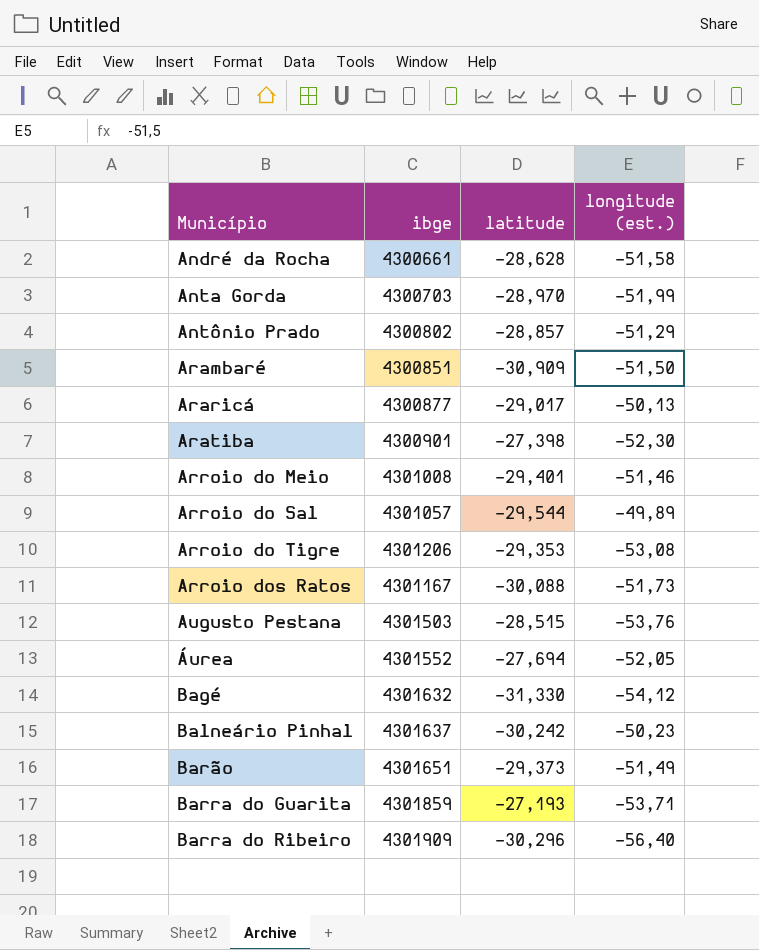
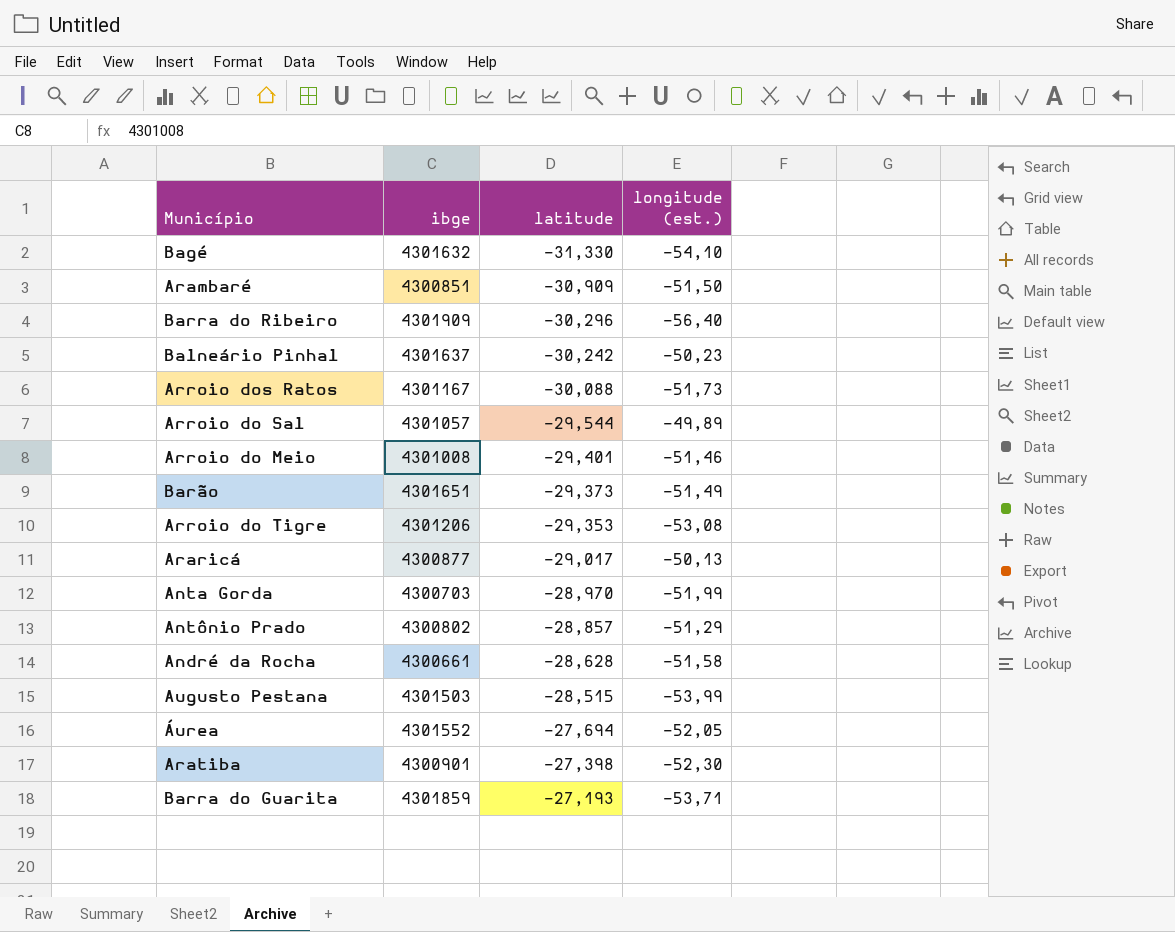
row order: Município ascending -> latitude ascending
Bagé | longitude (est.): -54,12 -> -54,10
Augusto Pestana | longitude (est.): -53,76 -> -53,99

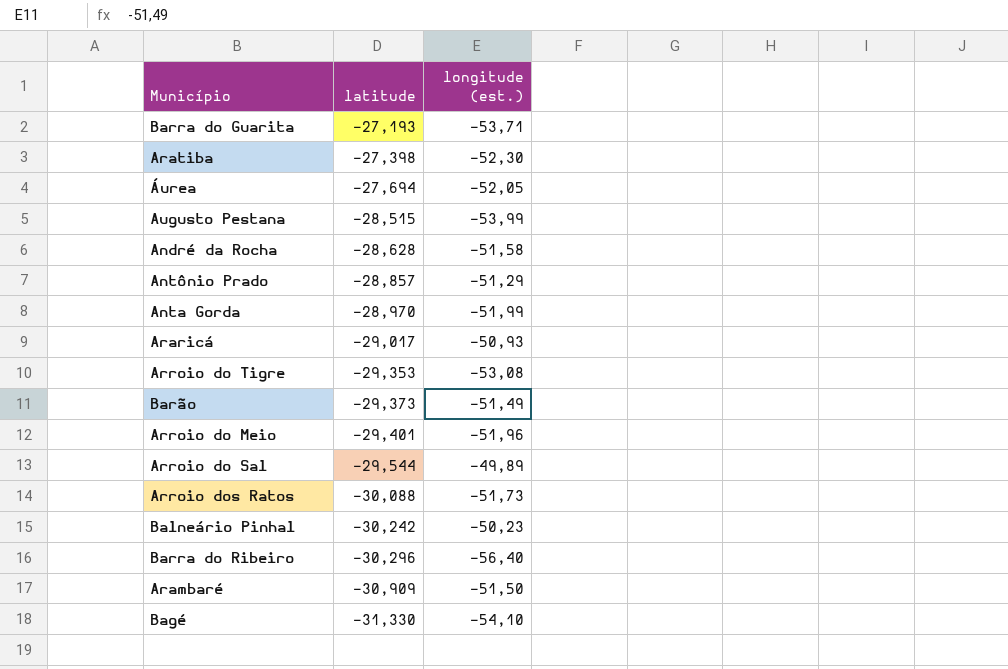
row order: latitude ascending -> latitude descending
column ibge | position: 2 -> none
Araricá | longitude (est.): -50,13 -> -50,93
Arroio do Meio | longitude (est.): -51,46 -> -51,96

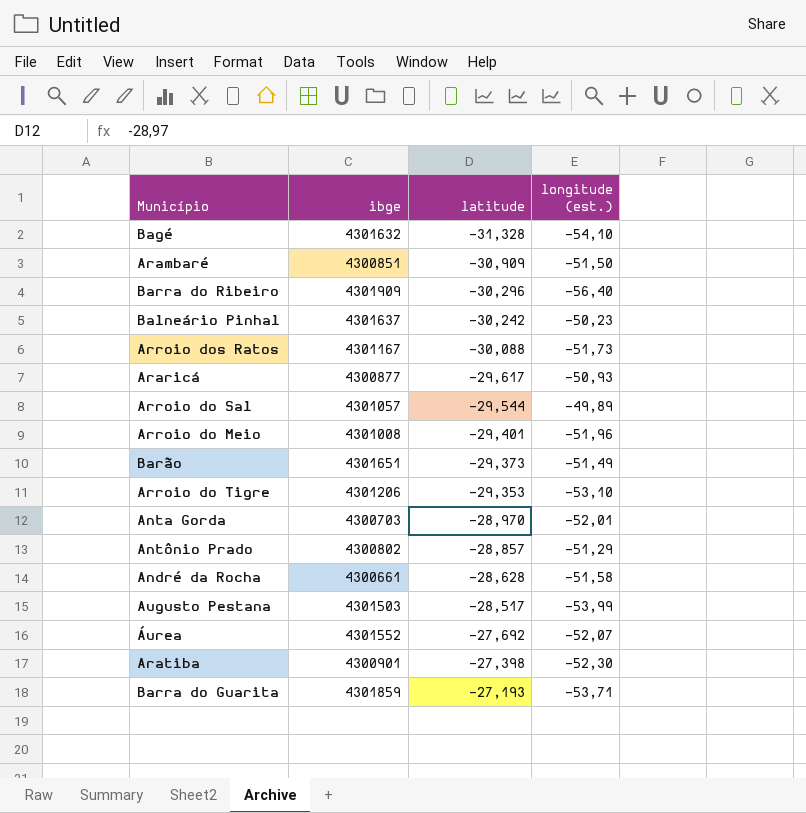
row order: latitude descending -> latitude ascending
column ibge | position: none -> 2
Bagé | latitude: -31,330 -> -31,328
Araricá | latitude: -29,017 -> -29,617
Arroio do Tigre | longitude (est.): -53,08 -> -53,10
Anta Gorda | longitude (est.): -51,99 -> -52,01
Augusto Pestana | latitude: -28,515 -> -28,517
Áurea | latitude: -27,694 -> -27,692
Áurea | longitude (est.): -52,05 -> -52,07

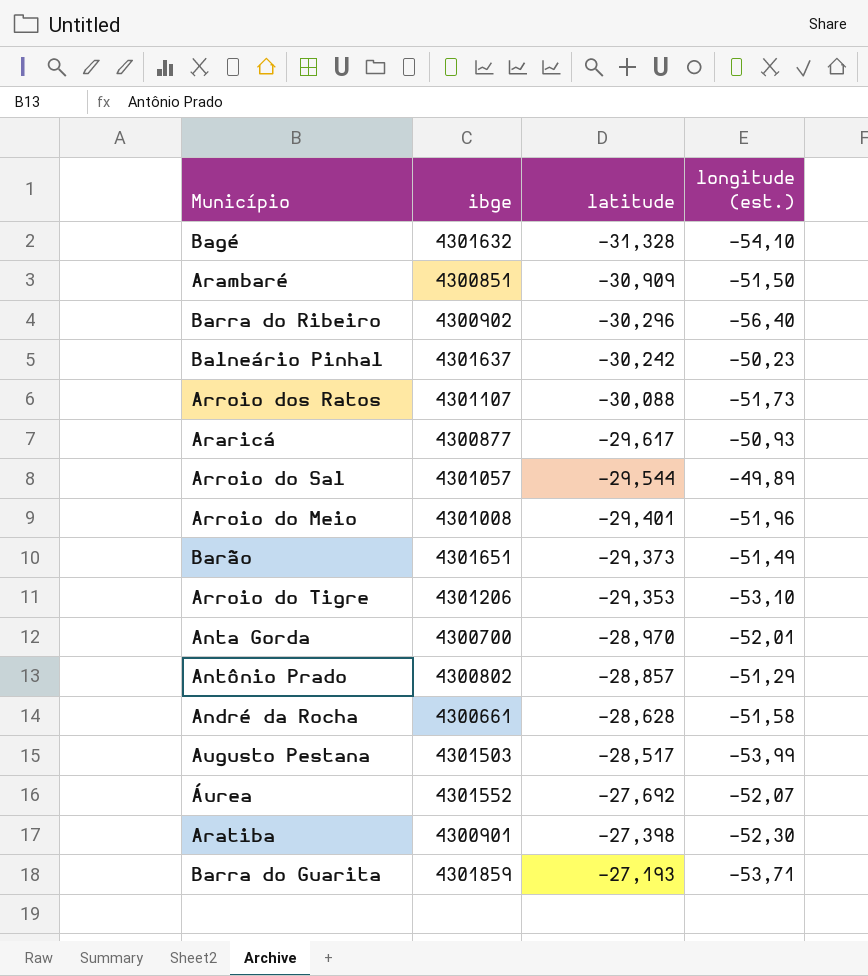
Barra do Ribeiro | ibge: 4301909 -> 4300902
Arroio dos Ratos | ibge: 4301167 -> 4301107
Anta Gorda | ibge: 4300703 -> 4300700

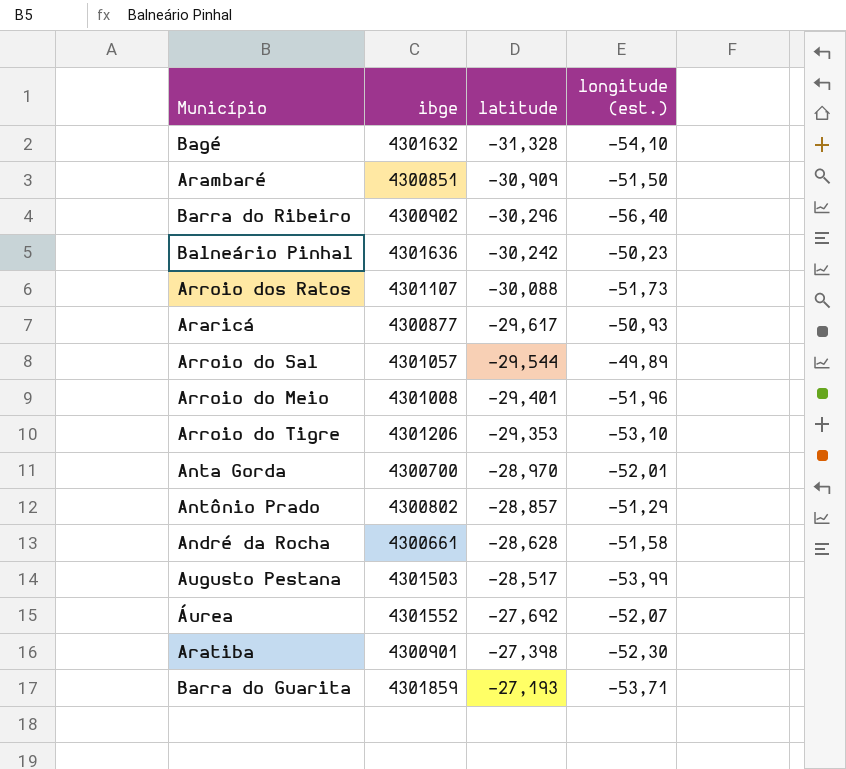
row Barão: 4301651 | -29,373 | -51,49 -> none
Balneário Pinhal | ibge: 4301637 -> 4301636

